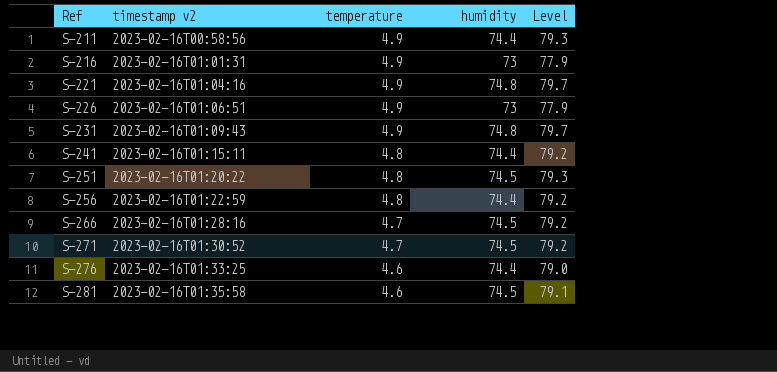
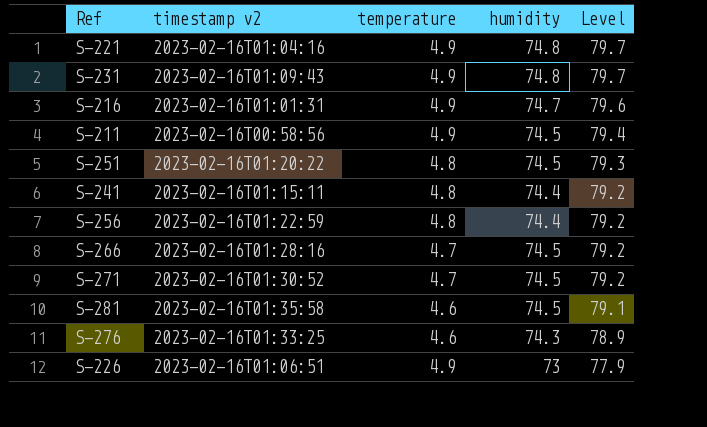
row order: Ref ascending -> Level descending
S-216 | humidity: 73 -> 74.7
S-216 | Level: 77.9 -> 79.6
S-211 | humidity: 74.4 -> 74.5
S-211 | Level: 79.3 -> 79.4
S-276 | humidity: 74.4 -> 74.3
S-276 | Level: 79.0 -> 78.9

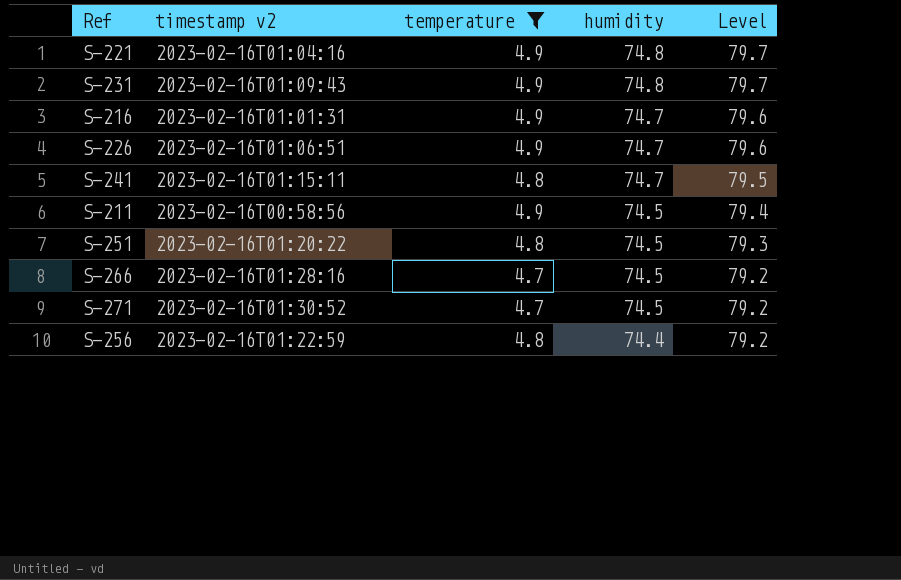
filter: none -> temperature != 4.6
row order: Level descending -> humidity descending
S-226 | humidity: 73 -> 74.7
S-226 | Level: 77.9 -> 79.6
S-241 | humidity: 74.4 -> 74.7
S-241 | Level: 79.2 -> 79.5

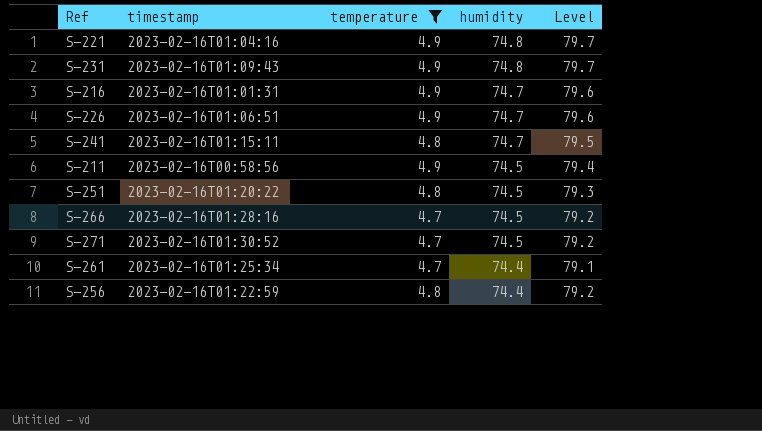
column name: timestamp v2 -> timestamp
row S-261: none -> 2023-02-16T01:25:34 | 4.7 | 74.4 | 79.1

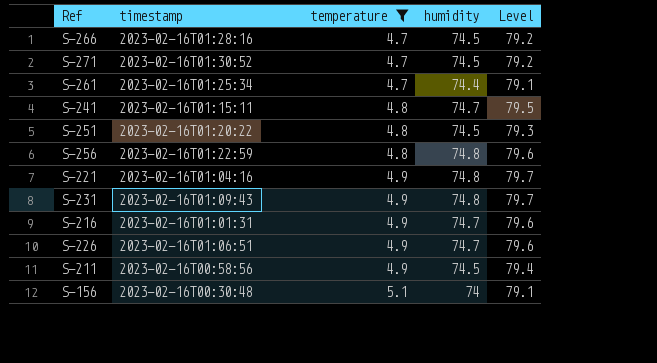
row order: humidity descending -> temperature ascending
S-256 | humidity: 74.4 -> 74.8
S-256 | Level: 79.2 -> 79.6
row S-156: none -> 2023-02-16T00:30:48 | 5.1 | 74 | 79.1

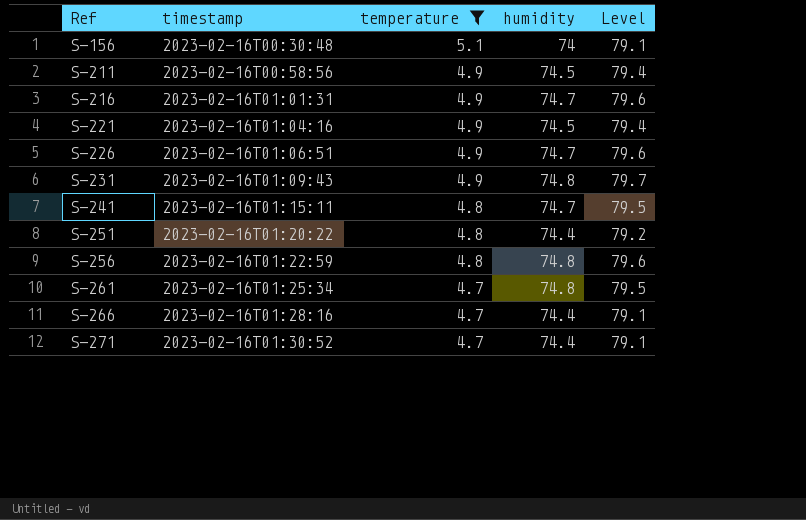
row order: temperature ascending -> Ref ascending
S-221 | humidity: 74.8 -> 74.5
S-221 | Level: 79.7 -> 79.4
S-251 | humidity: 74.5 -> 74.4
S-251 | Level: 79.3 -> 79.2
S-261 | humidity: 74.4 -> 74.8
S-261 | Level: 79.1 -> 79.5
S-266 | humidity: 74.5 -> 74.4
S-266 | Level: 79.2 -> 79.1
S-271 | humidity: 74.5 -> 74.4
S-271 | Level: 79.2 -> 79.1

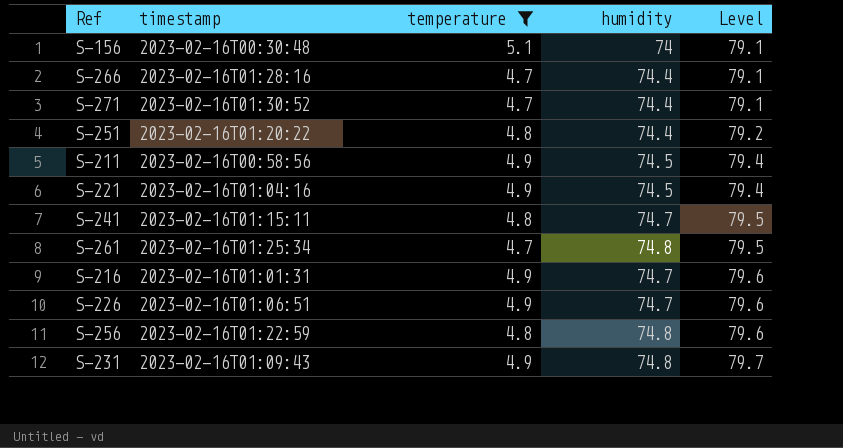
row order: Ref ascending -> Level ascending

